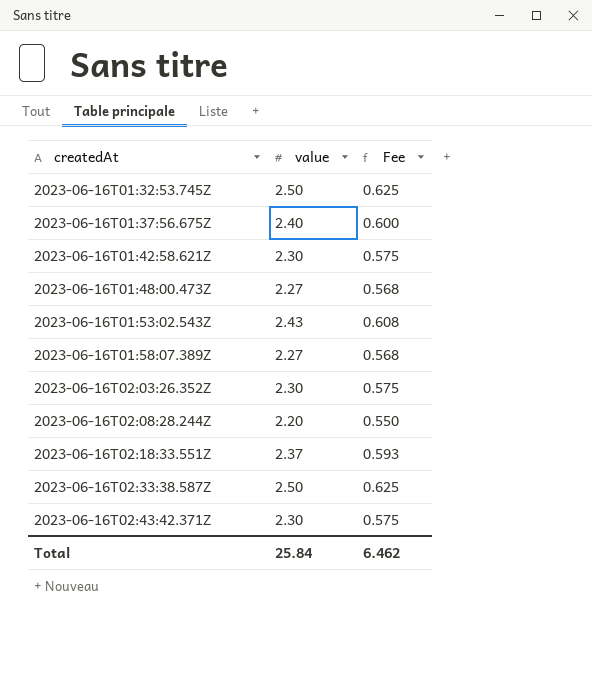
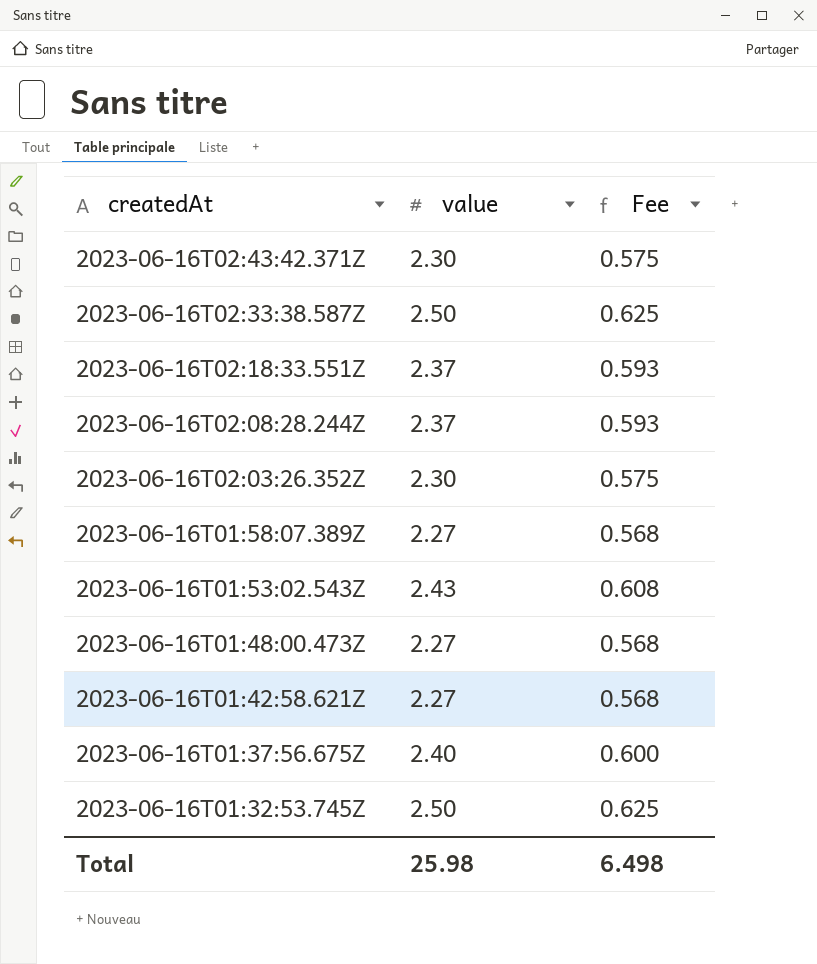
row order: createdAt ascending -> createdAt descending
2023-06-16T02:08:28.244Z | value: 2.20 -> 2.37
2023-06-16T02:08:28.244Z | Fee: 0.550 -> 0.593
2023-06-16T01:42:58.621Z | value: 2.30 -> 2.27
2023-06-16T01:42:58.621Z | Fee: 0.575 -> 0.568
Total | value: 25.84 -> 25.98
Total | Fee: 6.462 -> 6.498

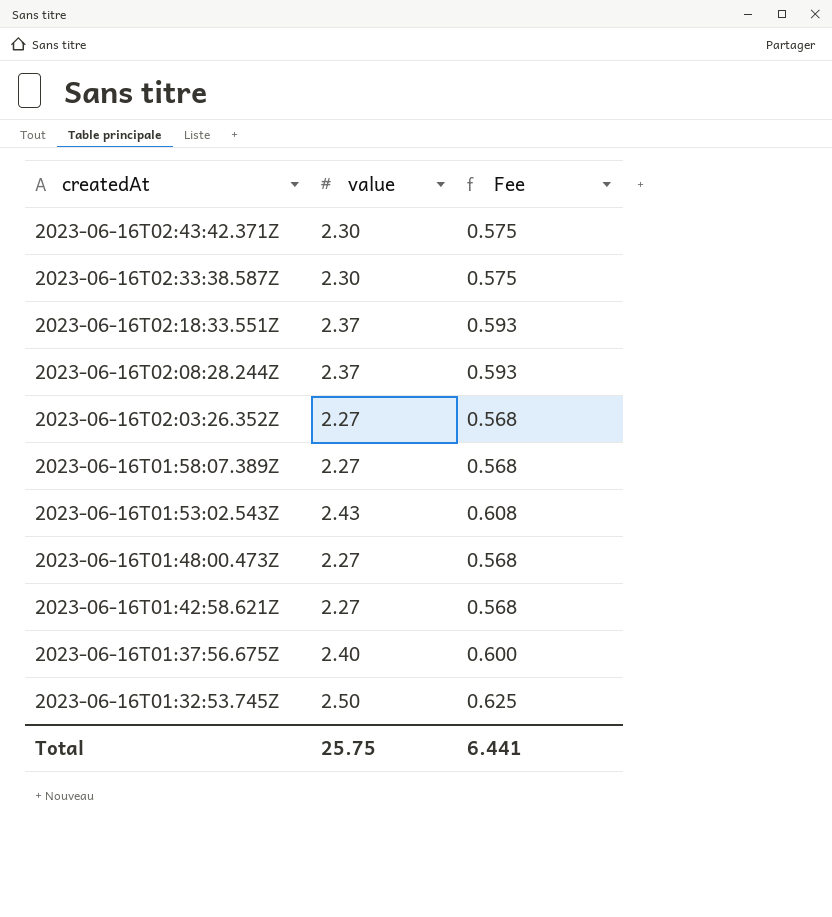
2023-06-16T02:33:38.587Z | value: 2.50 -> 2.30
2023-06-16T02:33:38.587Z | Fee: 0.625 -> 0.575
2023-06-16T02:03:26.352Z | value: 2.30 -> 2.27
2023-06-16T02:03:26.352Z | Fee: 0.575 -> 0.568
Total | value: 25.98 -> 25.75
Total | Fee: 6.498 -> 6.441

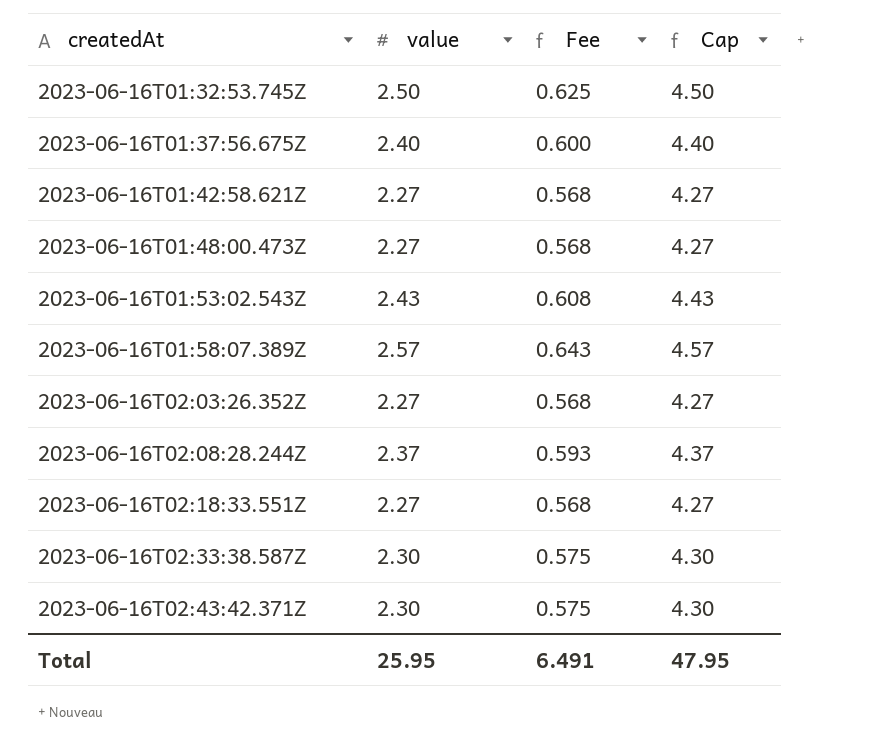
row order: createdAt descending -> createdAt ascending
column Cap | formula: none -> [value] + 2
2023-06-16T01:58:07.389Z | value: 2.27 -> 2.57
2023-06-16T01:58:07.389Z | Fee: 0.568 -> 0.643
2023-06-16T02:18:33.551Z | value: 2.37 -> 2.27
2023-06-16T02:18:33.551Z | Fee: 0.593 -> 0.568
Total | value: 25.75 -> 25.95
Total | Fee: 6.441 -> 6.491

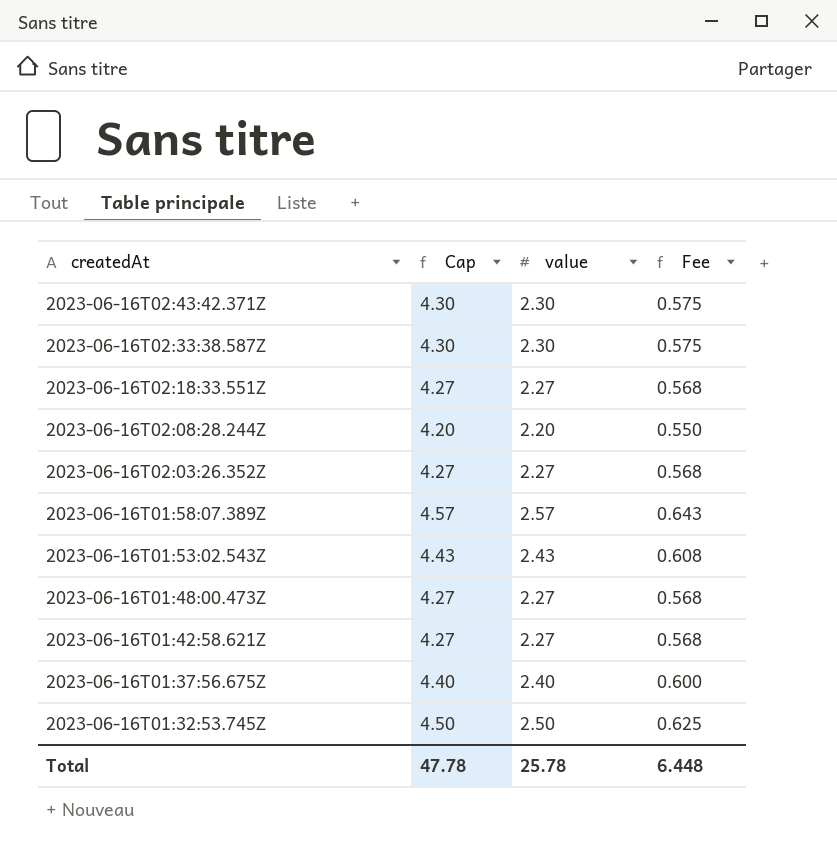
row order: createdAt ascending -> createdAt descending
column Cap | position: 4 -> 2
2023-06-16T02:08:28.244Z | Cap: 4.37 -> 4.20
2023-06-16T02:08:28.244Z | value: 2.37 -> 2.20
2023-06-16T02:08:28.244Z | Fee: 0.593 -> 0.550
Total | Cap: 47.95 -> 47.78
Total | value: 25.95 -> 25.78
Total | Fee: 6.491 -> 6.448

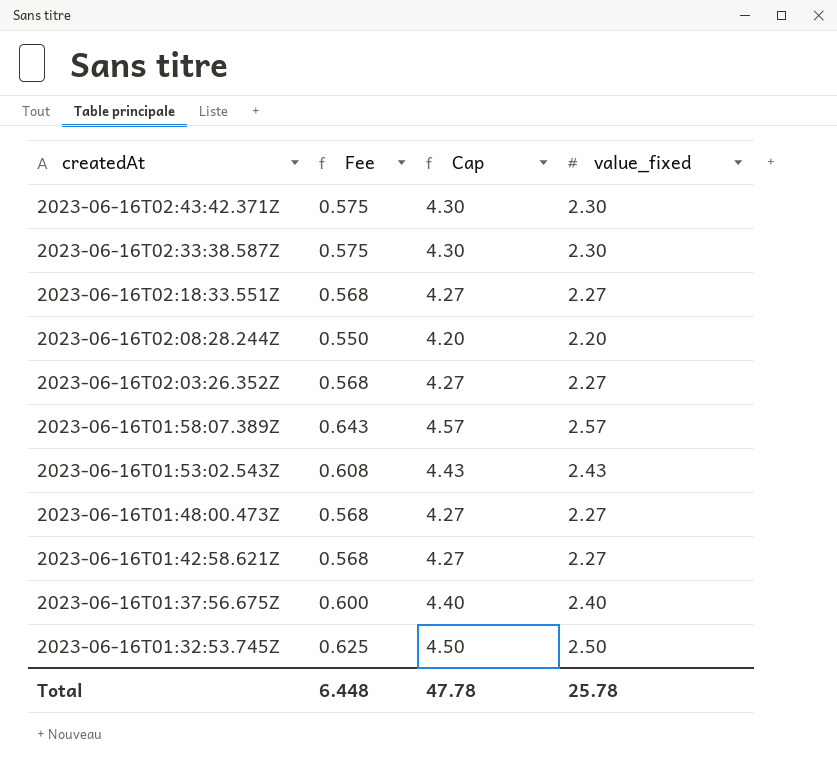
column Fee | position: 4 -> 2
column name: value -> value_fixed

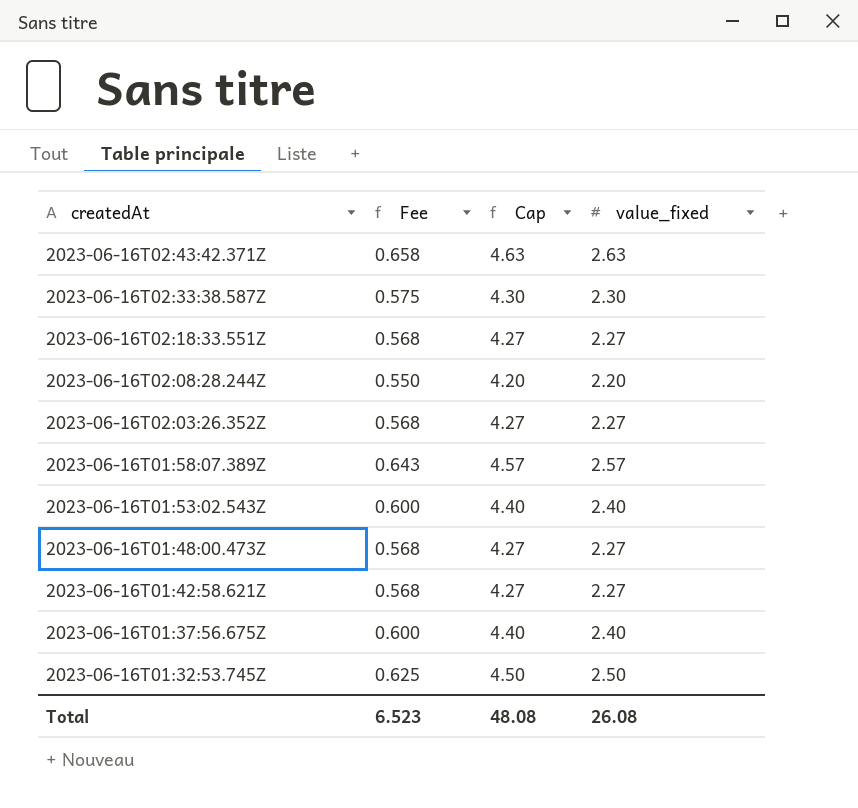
2023-06-16T02:43:42.371Z | Fee: 0.575 -> 0.658
2023-06-16T02:43:42.371Z | Cap: 4.30 -> 4.63
2023-06-16T02:43:42.371Z | value_fixed: 2.30 -> 2.63
2023-06-16T01:53:02.543Z | Fee: 0.608 -> 0.600
2023-06-16T01:53:02.543Z | Cap: 4.43 -> 4.40
2023-06-16T01:53:02.543Z | value_fixed: 2.43 -> 2.40
Total | Fee: 6.448 -> 6.523
Total | Cap: 47.78 -> 48.08
Total | value_fixed: 25.78 -> 26.08

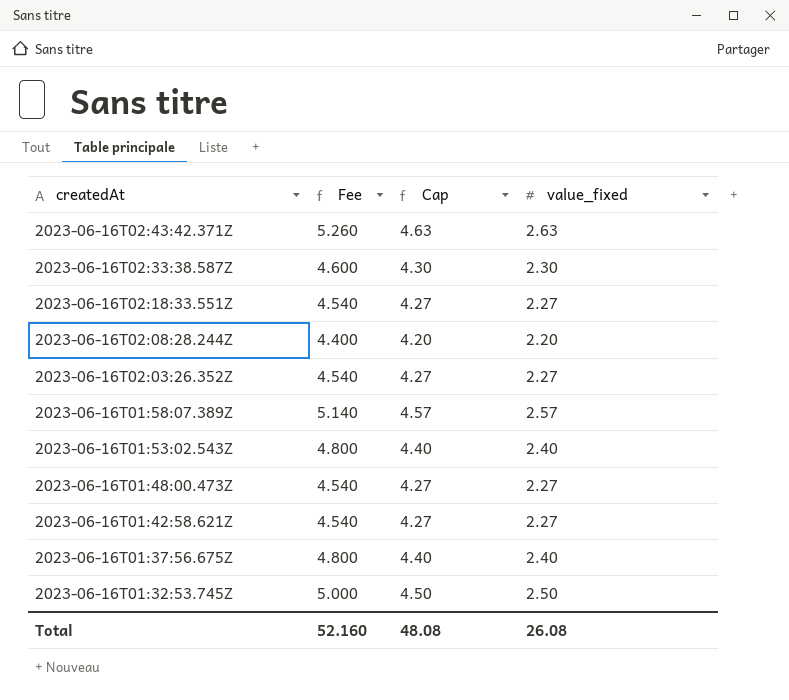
column Fee | formula: [value_fixed] * 0.25 -> [value_fixed] * 2
Total | Fee: 6.523 -> 52.160

